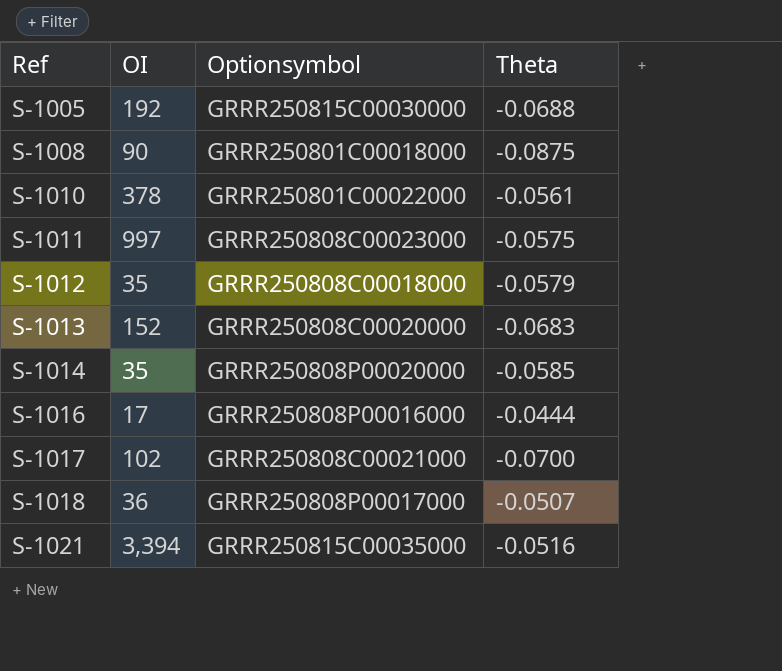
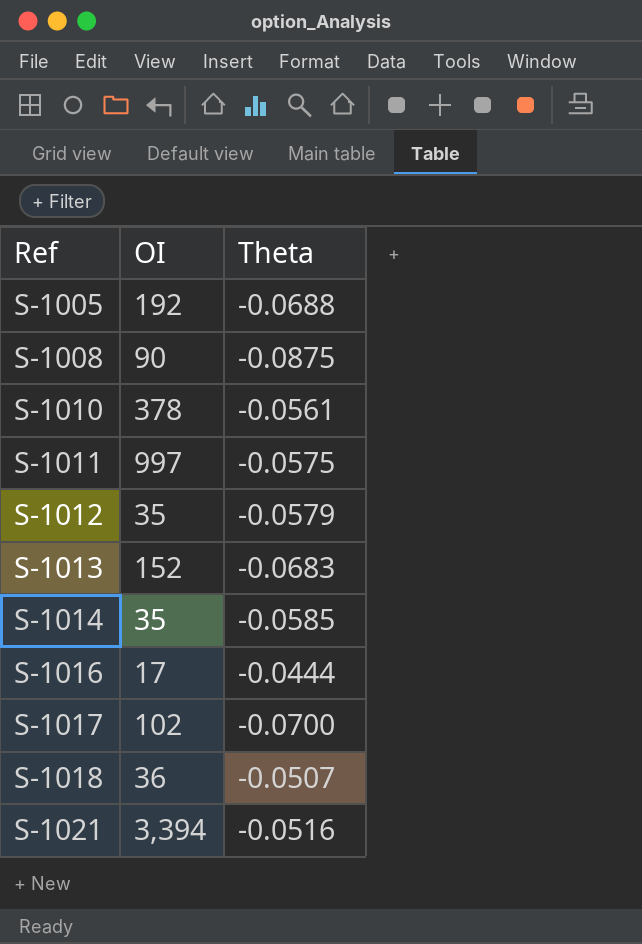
column Optionsymbol | position: 3 -> none

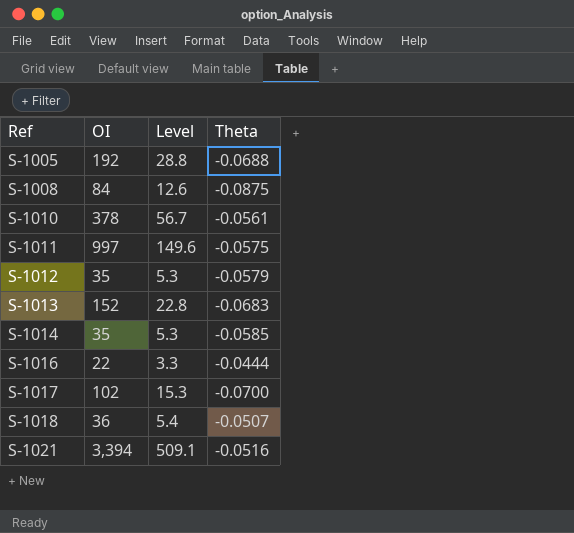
column Level | formula: none -> [OI] * 0.15
S-1008 | OI: 90 -> 84
S-1016 | OI: 17 -> 22

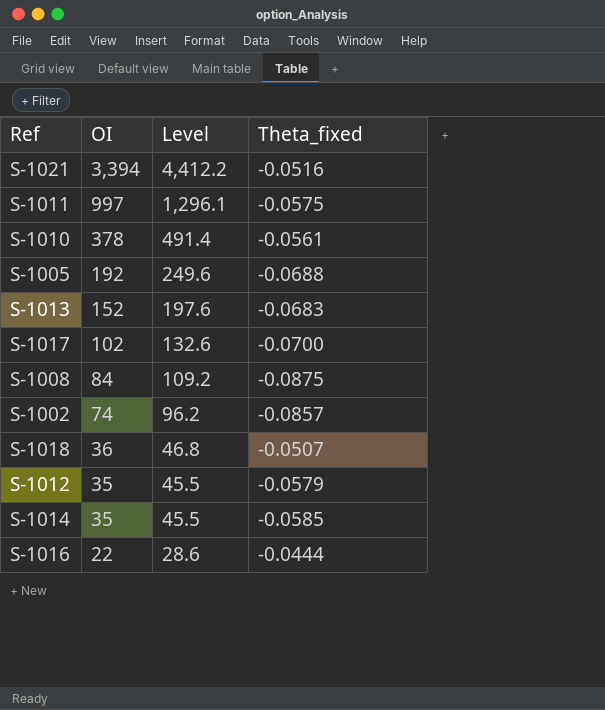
row order: Ref ascending -> OI descending
column Level | formula: [OI] * 0.15 -> [OI] * 1.3
column name: Theta -> Theta_fixed
row S-1002: none -> 74 | 96.2 | -0.0857

